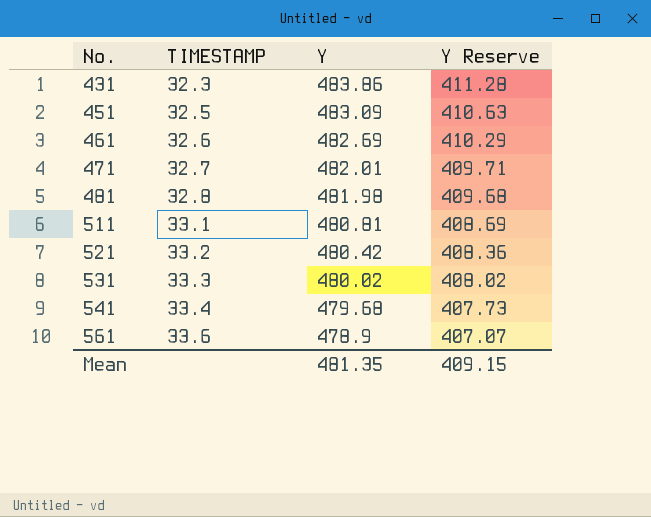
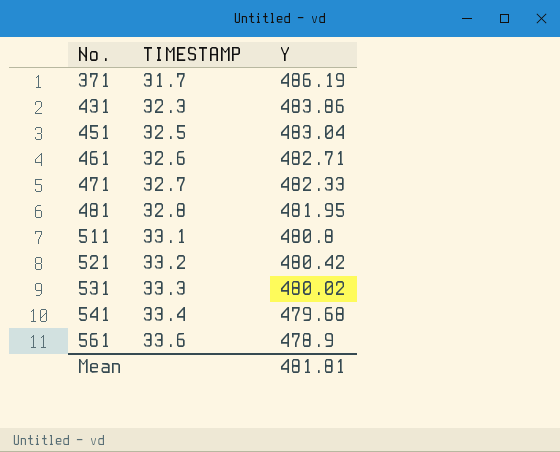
column Y Reserve | formula: [Y] * 0.85 -> none
row 371: none -> 31.7 | 486.19
451 | Y: 483.09 -> 483.04
461 | Y: 482.69 -> 482.71
471 | Y: 482.01 -> 482.33
481 | Y: 481.98 -> 481.95
511 | Y: 480.81 -> 480.8
Mean | Y: 481.35 -> 481.81

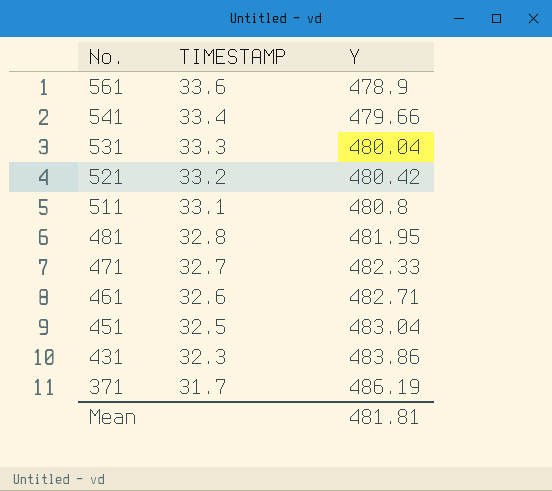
row order: No. ascending -> No. descending
541 | Y: 479.68 -> 479.66
531 | Y: 480.02 -> 480.04

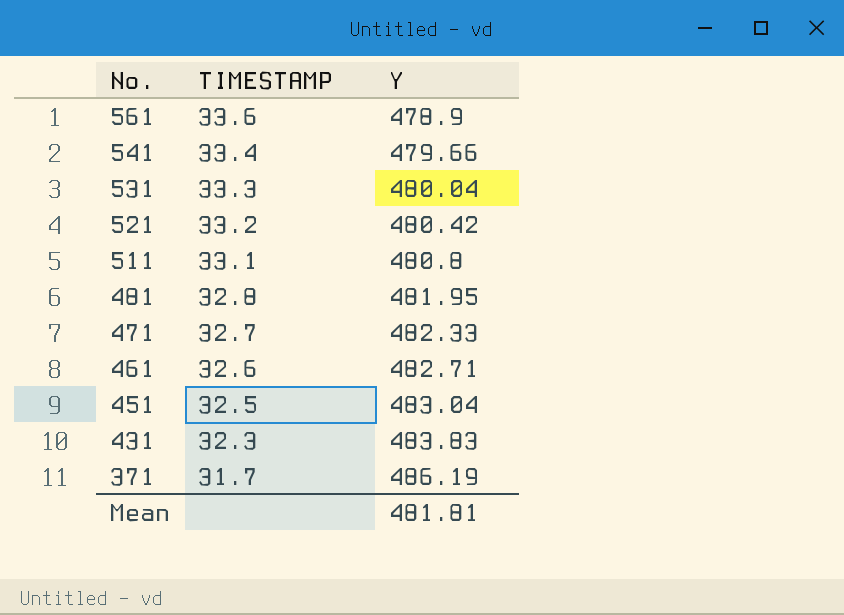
431 | Y: 483.86 -> 483.83

